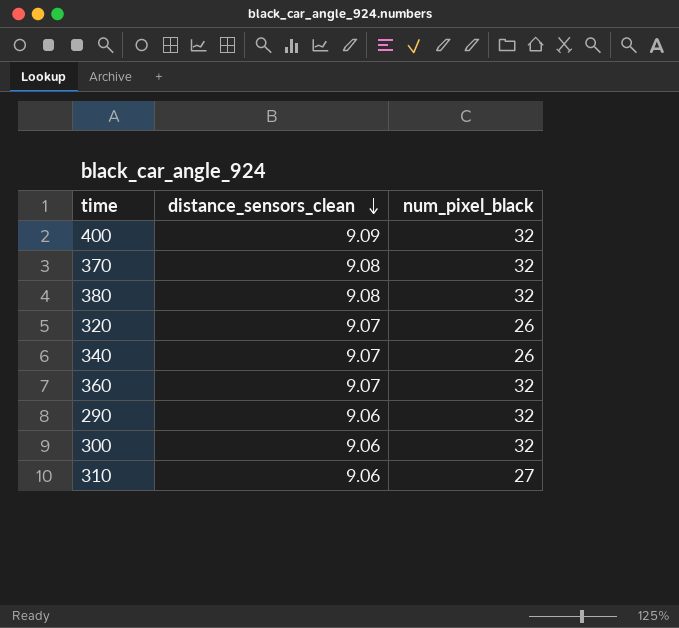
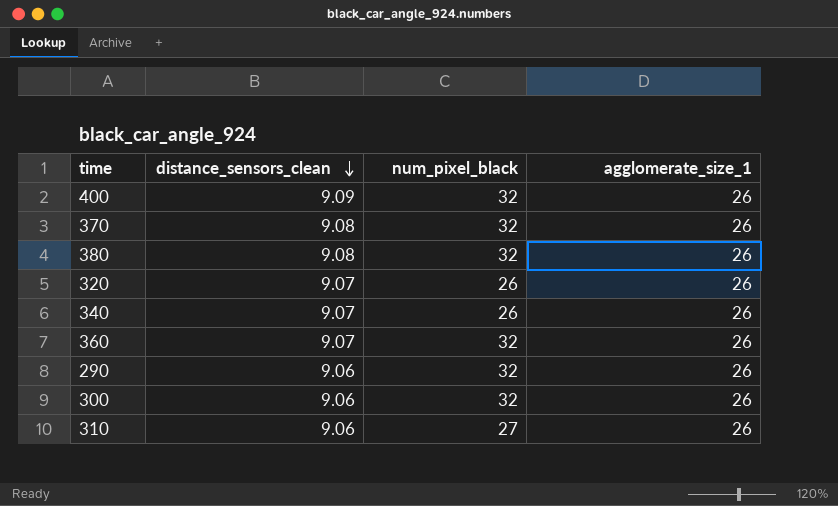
column agglomerate_size_1 | position: none -> 4

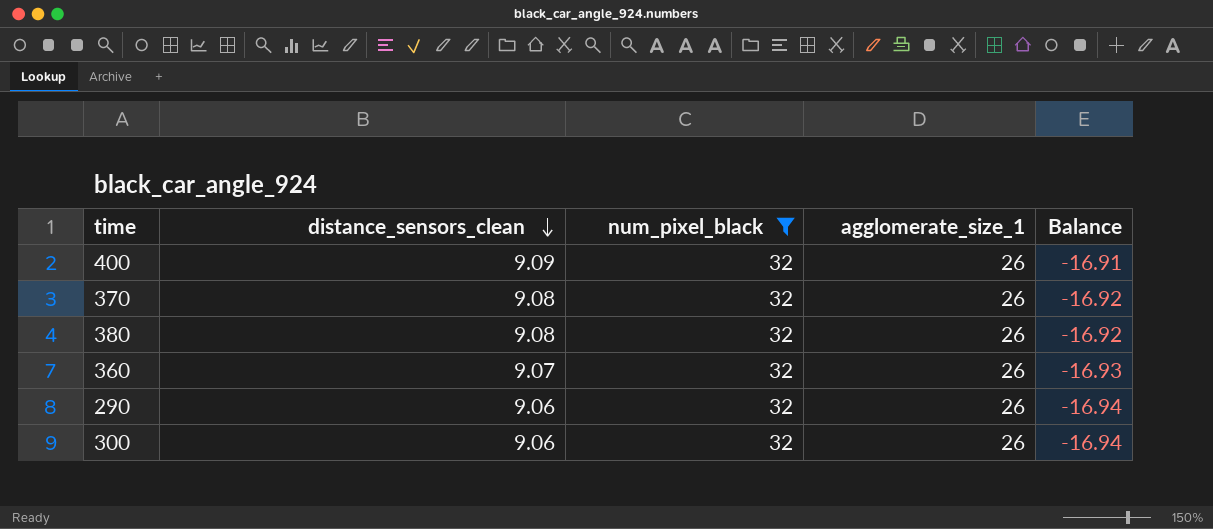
filter: none -> num_pixel_black = 32
column Balance | formula: none -> [distance_sensors_clean] - [agglomerate_size_1]

